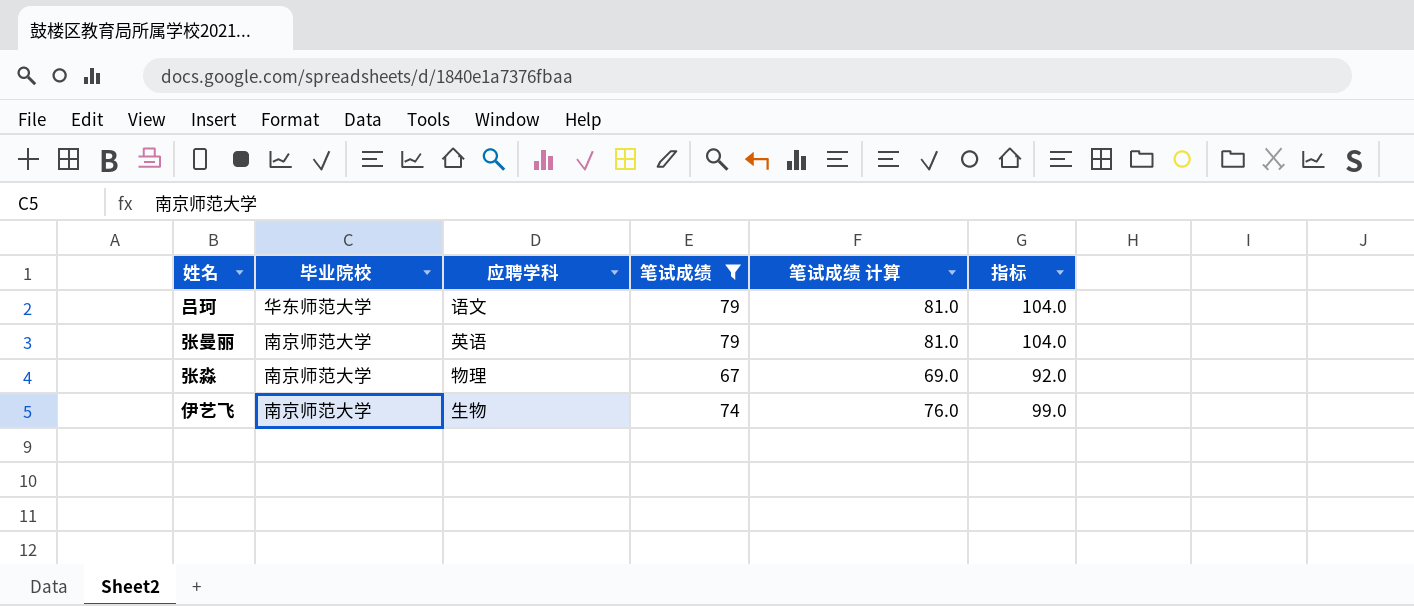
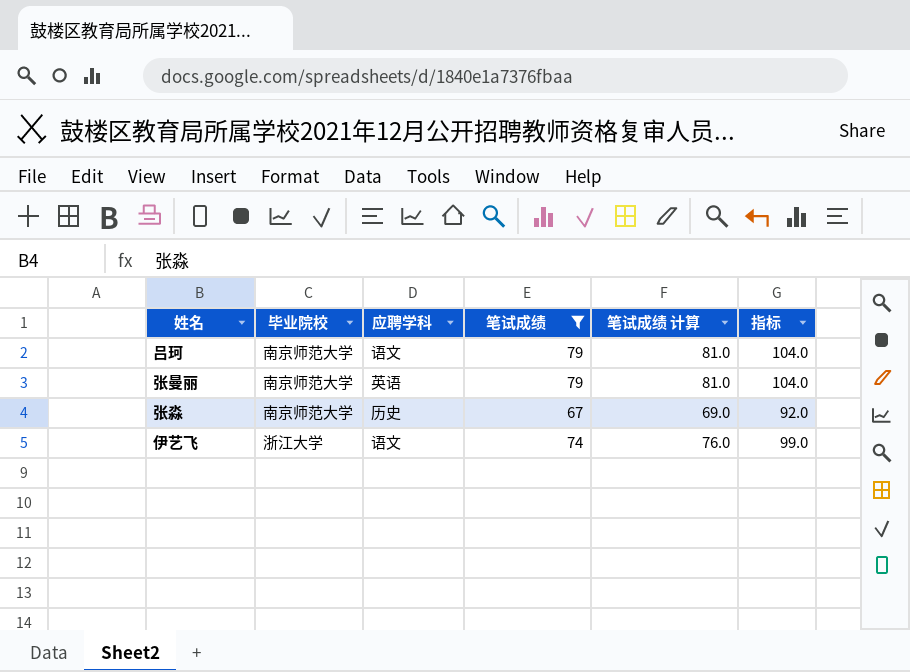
吕珂 | 毕业院校: 华东师范大学 -> 南京师范大学
张淼 | 应聘学科: 物理 -> 历史
伊艺飞 | 毕业院校: 南京师范大学 -> 浙江大学
伊艺飞 | 应聘学科: 生物 -> 语文

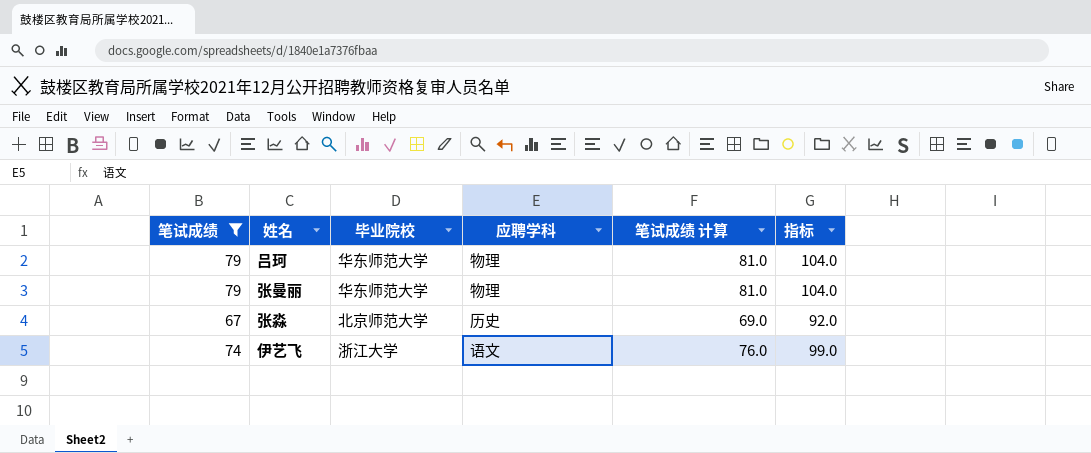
column 笔试成绩 | position: 4 -> 1
吕珂 | 毕业院校: 南京师范大学 -> 华东师范大学
吕珂 | 应聘学科: 语文 -> 物理
张曼丽 | 毕业院校: 南京师范大学 -> 华东师范大学
张曼丽 | 应聘学科: 英语 -> 物理
张淼 | 毕业院校: 南京师范大学 -> 北京师范大学

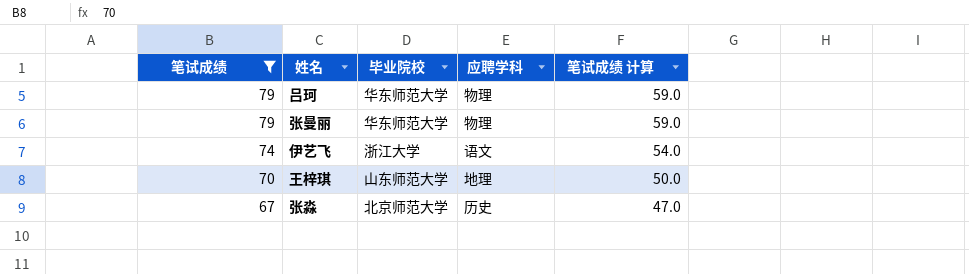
row order: none -> 笔试成绩 descending
column 指标 | formula: [笔试成绩] + 25 -> none
column 笔试成绩 计算 | formula: [笔试成绩] + 2 -> [笔试成绩] - 20
row 王梓琪: none -> 70 | 山东师范大学 | 地理 | 50.0

